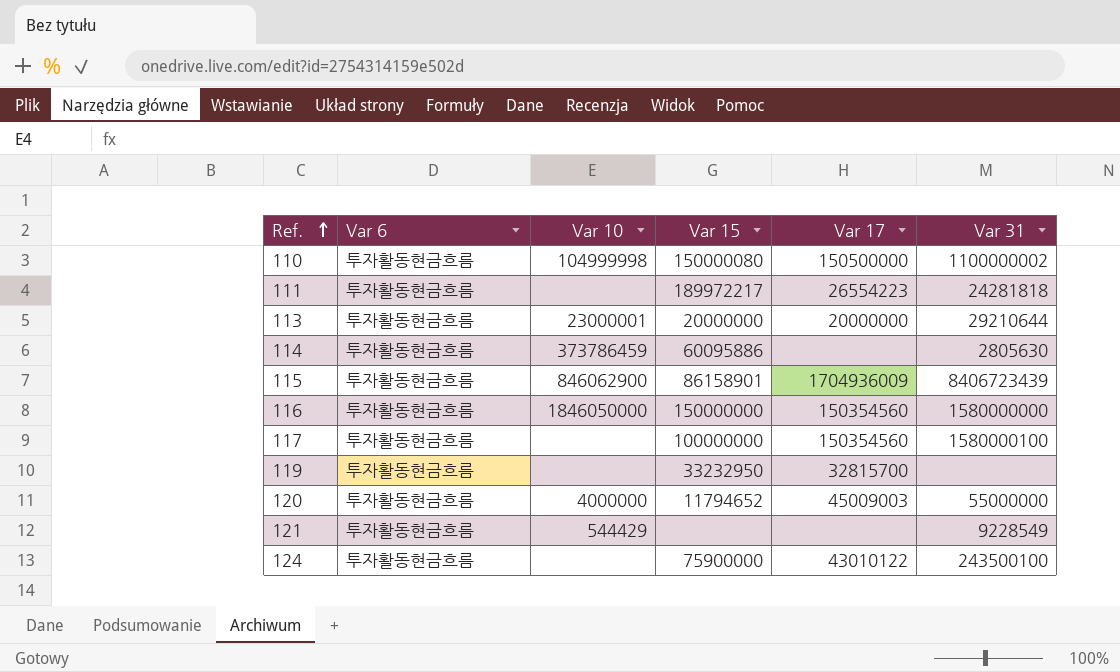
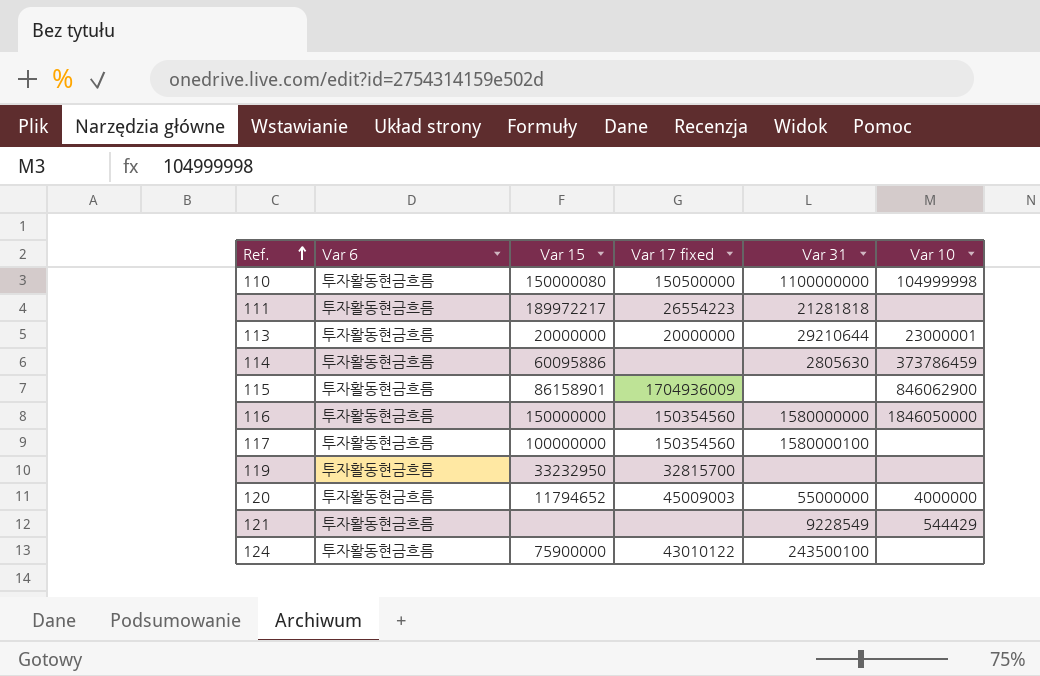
column name: Var 17 -> Var 17 fixed
column Var 10 | position: 3 -> 6
110 | Var 31: 1100000002 -> 1100000000
111 | Var 31: 24281818 -> 21281818
115 | Var 31: 8406723439 -> none

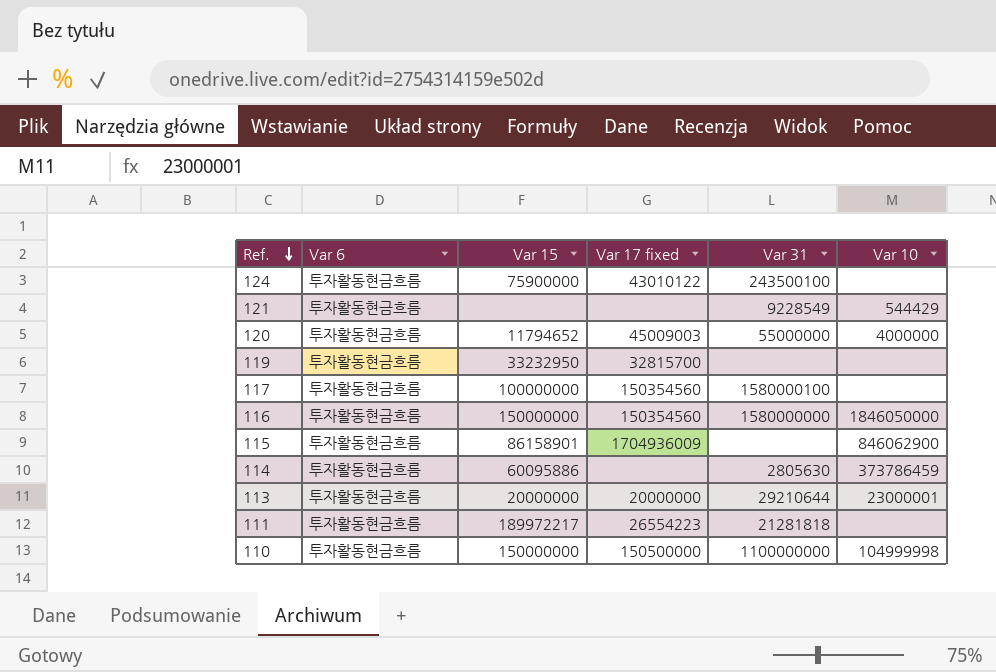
row order: Ref. ascending -> Ref. descending
110 | Var 15: 150000080 -> 150000000

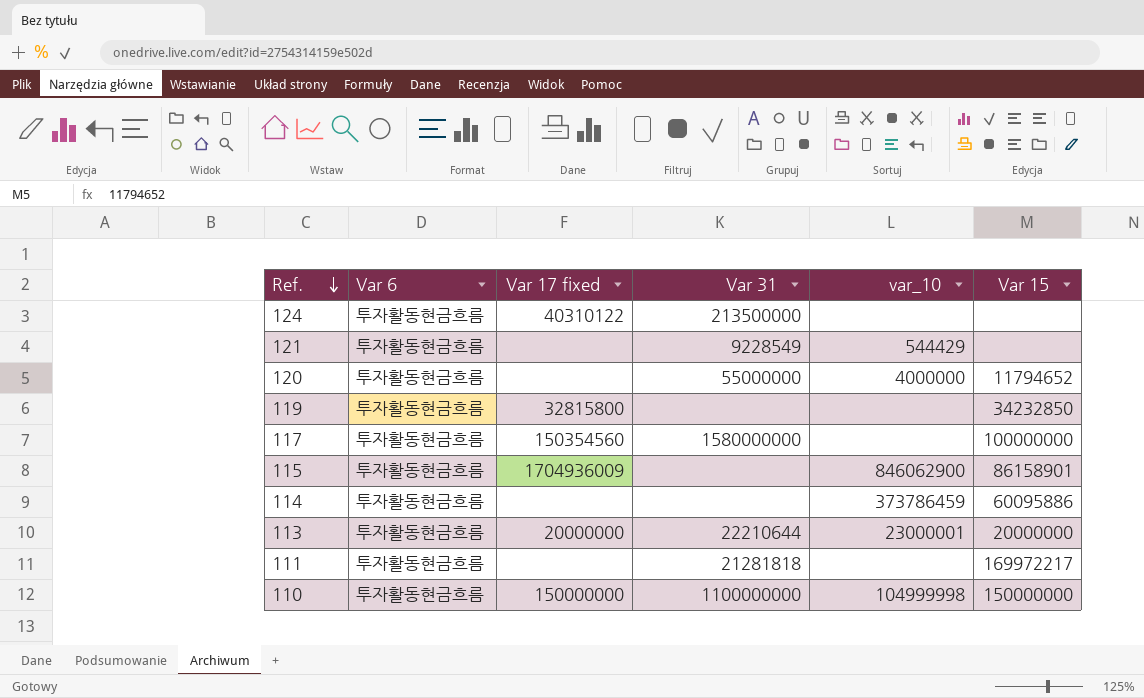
column name: Var 10 -> var_10
column Var 15 | position: 3 -> 6
row 116: 투자활동현금흐름 | 150000000 | 150354560 | 1580000000 | 1846050000 -> none
124 | Var 17 fixed: 43010122 -> 40310122
124 | Var 31: 243500100 -> 213500000
124 | Var 15: 75900000 -> none
120 | Var 17 fixed: 45009003 -> none
119 | Var 17 fixed: 32815700 -> 32815800
119 | Var 15: 33232950 -> 34232850
117 | Var 31: 1580000100 -> 1580000000
114 | Var 31: 2805630 -> none
113 | Var 31: 29210644 -> 22210644
111 | Var 17 fixed: 26554223 -> none
111 | Var 15: 189972217 -> 169972217
110 | Var 17 fixed: 150500000 -> 150000000

